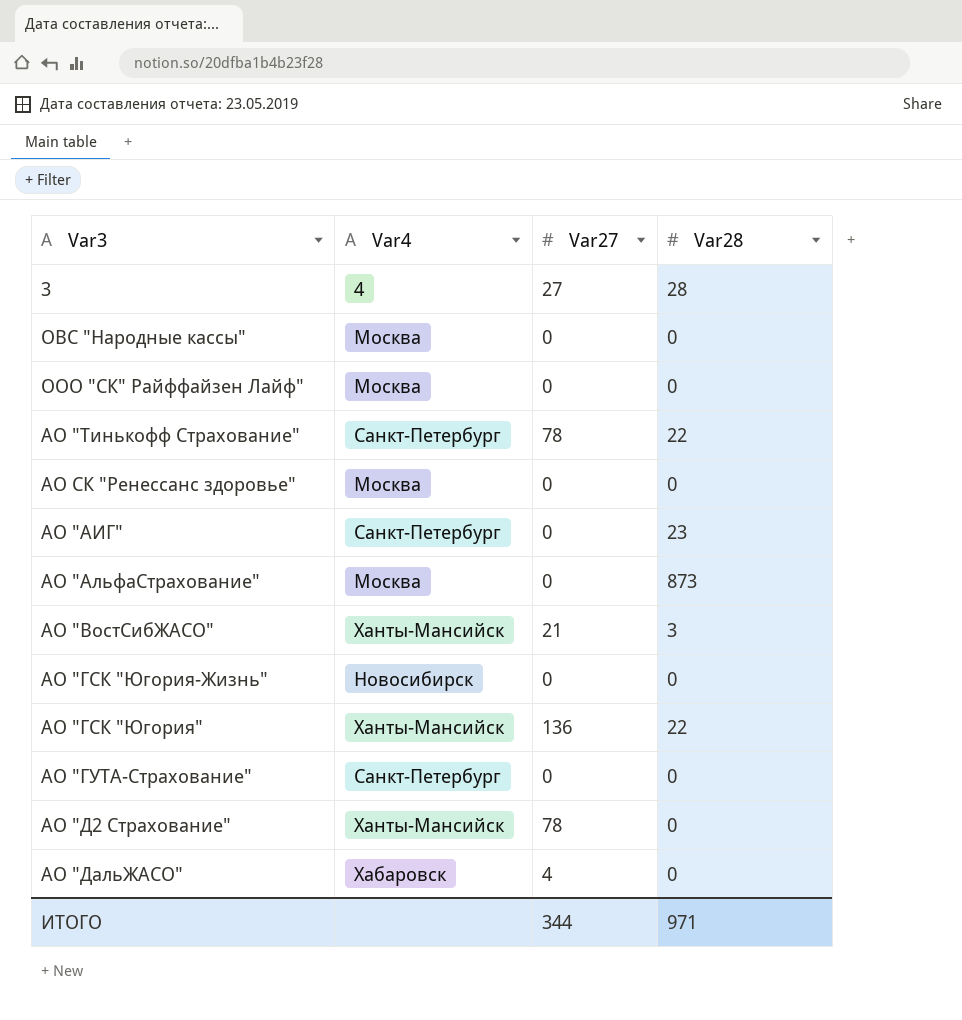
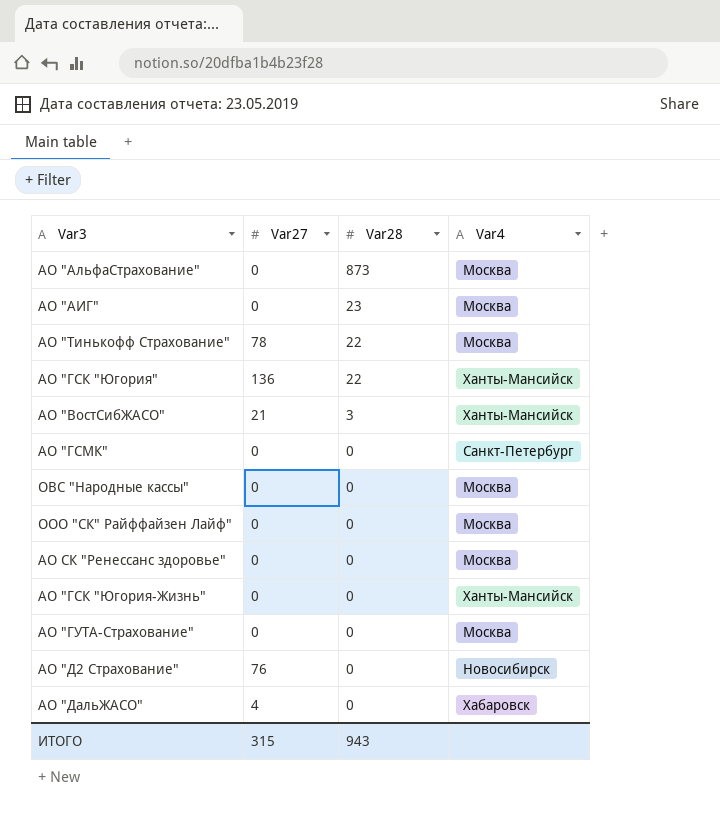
row order: none -> Var28 descending
column Var4 | position: 2 -> 4
row 3: 4 | 27 | 28 -> none
АО "АИГ" | Var4: Санкт-Петербург -> Москва
АО "Тинькофф Страхование" | Var4: Санкт-Петербург -> Москва
row АО "ГСМК": none -> 0 | 0 | Санкт-Петербург
АО "ГСК "Югория-Жизнь" | Var4: Новосибирск -> Ханты-Мансийск
АО "ГУТА-Страхование" | Var4: Санкт-Петербург -> Москва
АО "Д2 Страхование" | Var27: 78 -> 76
АО "Д2 Страхование" | Var4: Ханты-Мансийск -> Новосибирск
ИТОГО | Var27: 344 -> 315
ИТОГО | Var28: 971 -> 943

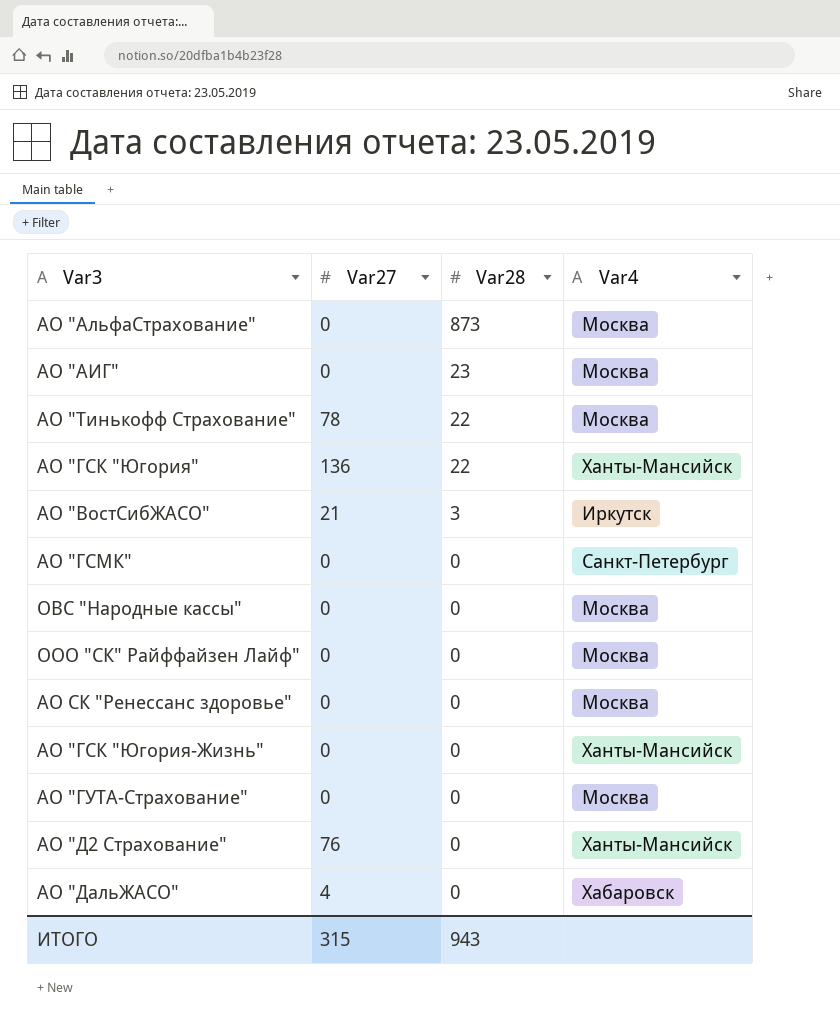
АО "ВостСибЖАСО" | Var4: Ханты-Мансийск -> Иркутск
АО "Д2 Страхование" | Var4: Новосибирск -> Ханты-Мансийск

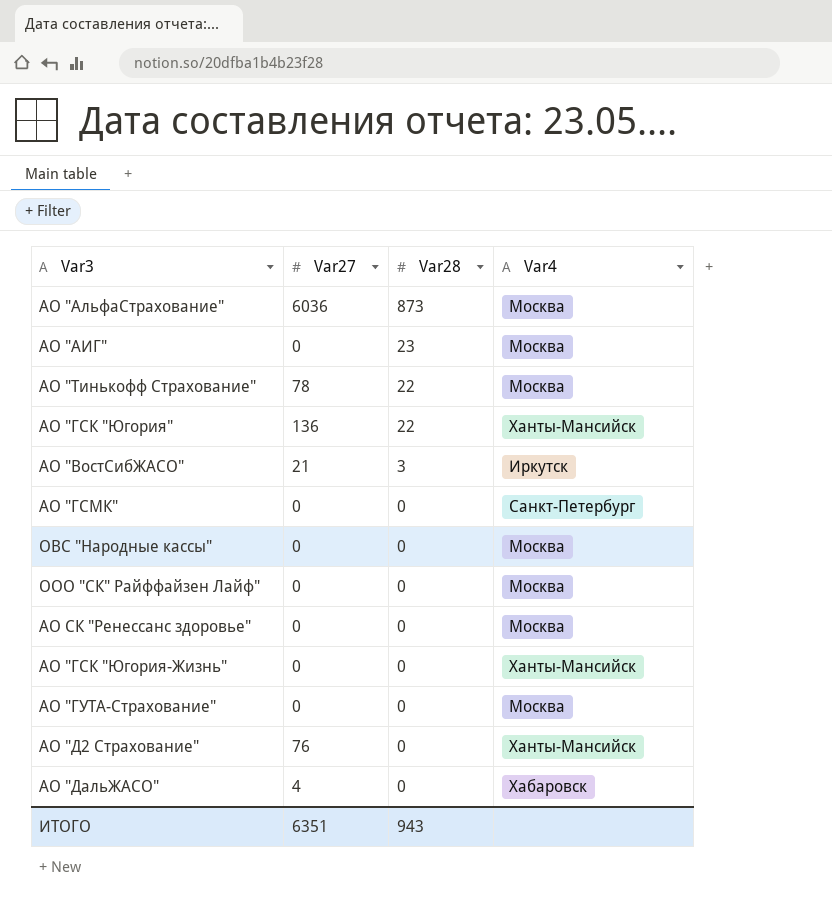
АО "АльфаСтрахование" | Var27: 0 -> 6036
ИТОГО | Var27: 315 -> 6351

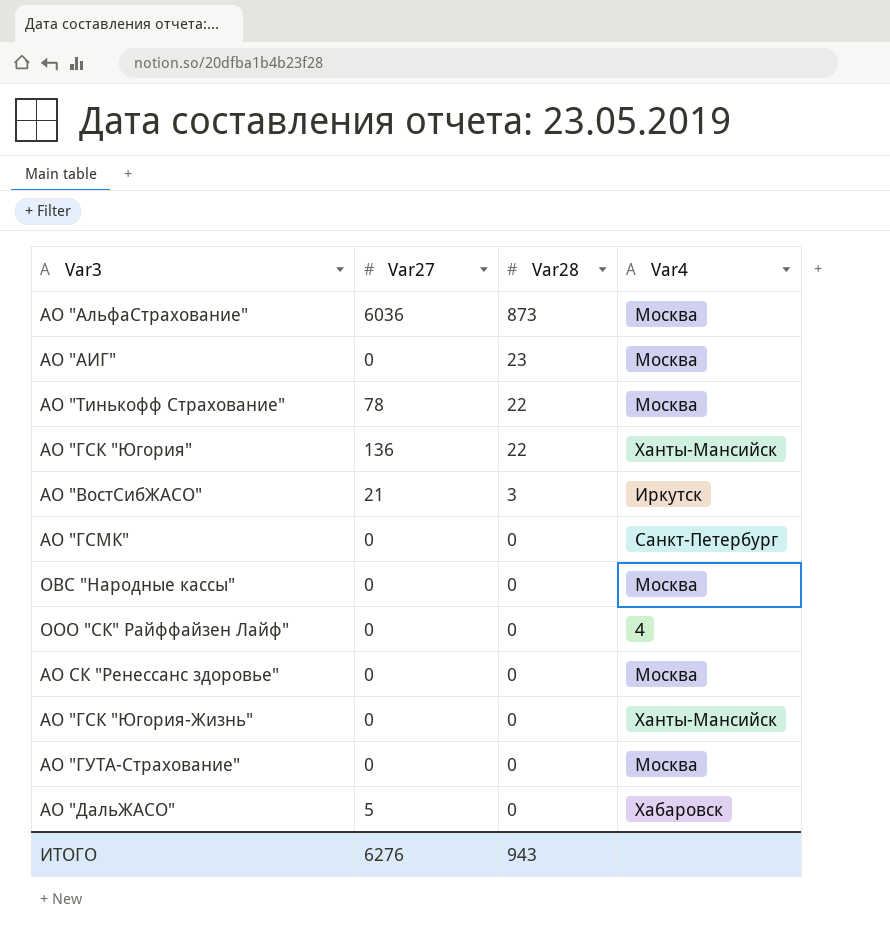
row АО "Д2 Страхование": 76 | 0 | Ханты-Мансийск -> none
ООО "СК" Райффайзен Лайф" | Var4: Москва -> 4
АО "ДальЖАСО" | Var27: 4 -> 5
ИТОГО | Var27: 6351 -> 6276

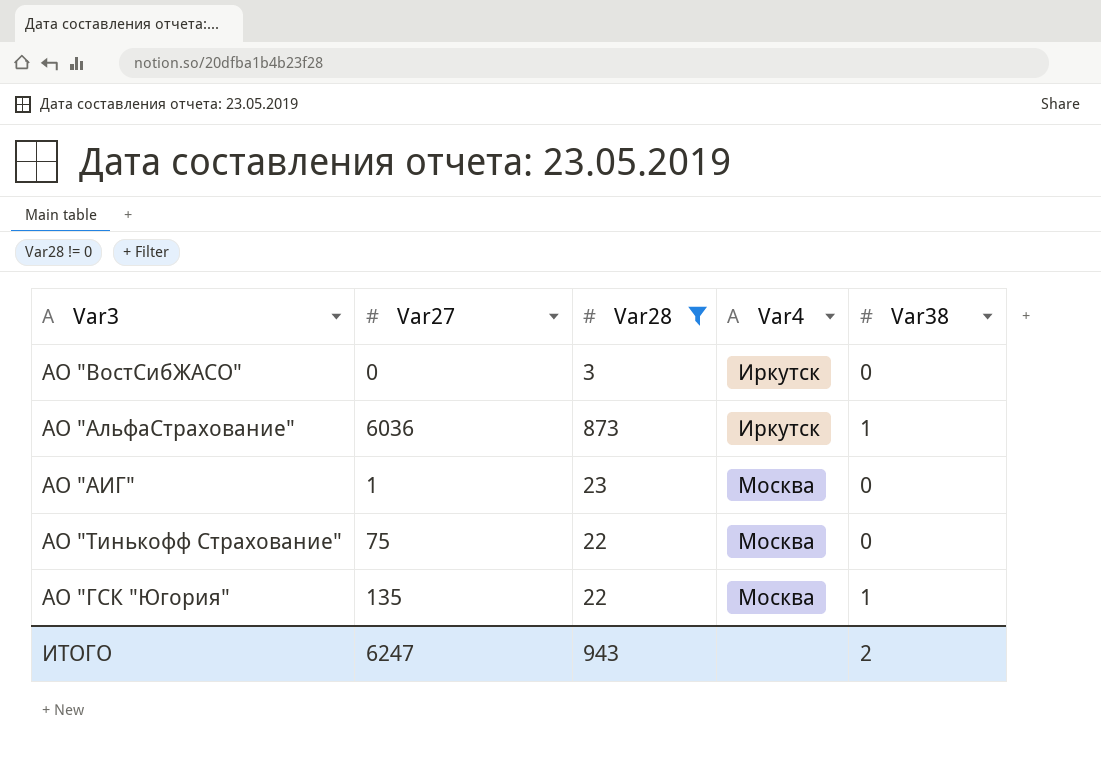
filter: none -> Var28 != 0
row order: Var28 descending -> Var4 ascending
column Var38 | position: none -> 5
АО "ВостСибЖАСО" | Var27: 21 -> 0
АО "АльфаСтрахование" | Var4: Москва -> Иркутск
АО "АИГ" | Var27: 0 -> 1
АО "Тинькофф Страхование" | Var27: 78 -> 75
АО "ГСК "Югория" | Var27: 136 -> 135
АО "ГСК "Югория" | Var4: Ханты-Мансийск -> Москва
ИТОГО | Var27: 6276 -> 6247

